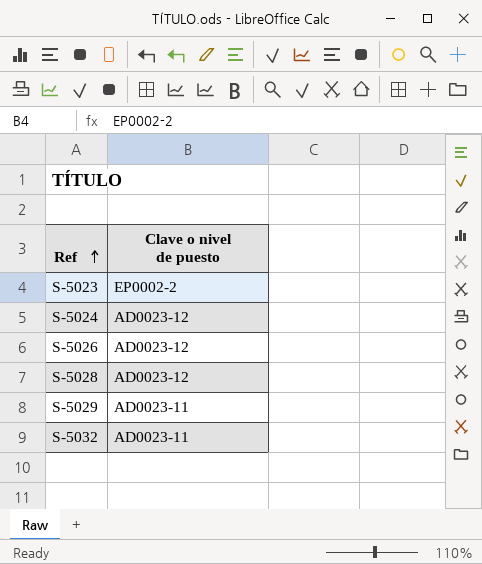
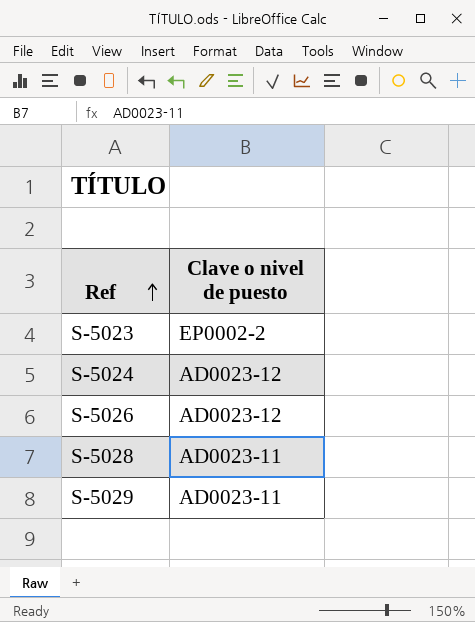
row S-5032: AD0023-11 -> none
S-5028 | Clave o nivel de puesto: AD0023-12 -> AD0023-11

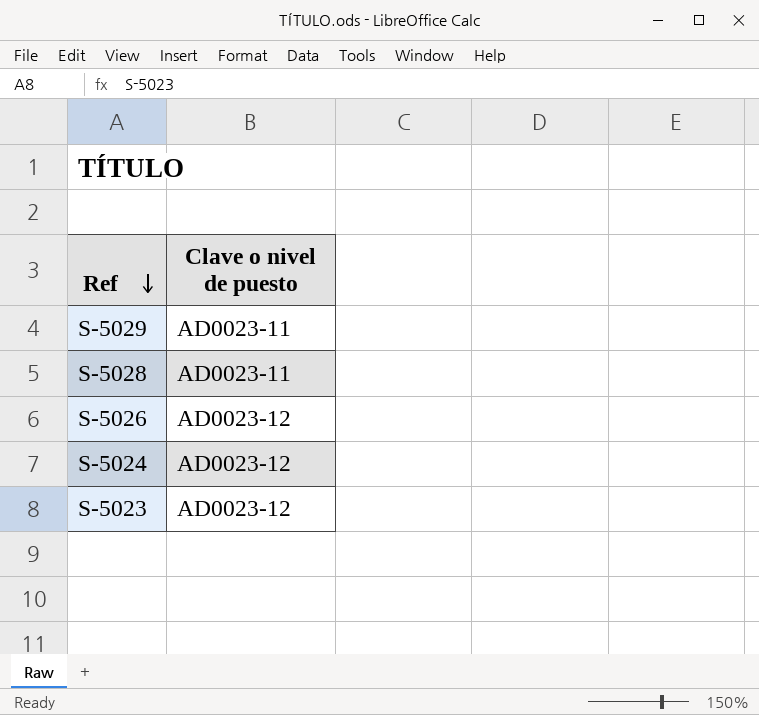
row order: Ref ascending -> Ref descending
S-5023 | Clave o nivel de puesto: EP0002-2 -> AD0023-12

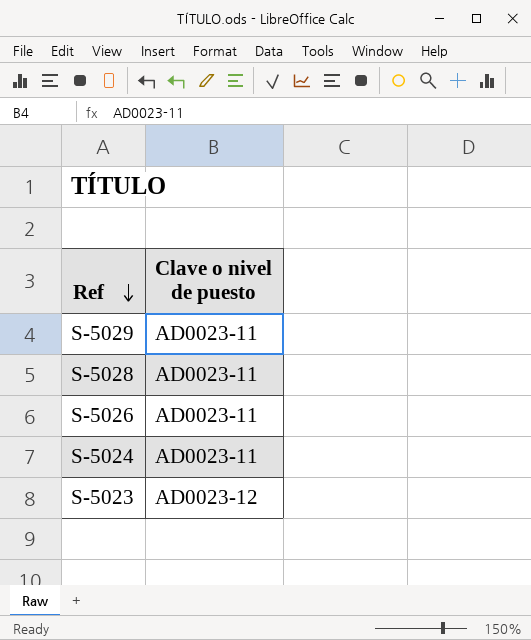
S-5026 | Clave o nivel de puesto: AD0023-12 -> AD0023-11
S-5024 | Clave o nivel de puesto: AD0023-12 -> AD0023-11

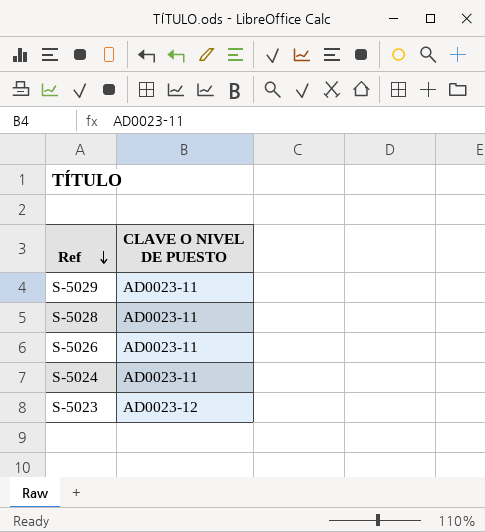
column name: Clave o nivel de puesto -> CLAVE O NIVEL DE PUESTO

